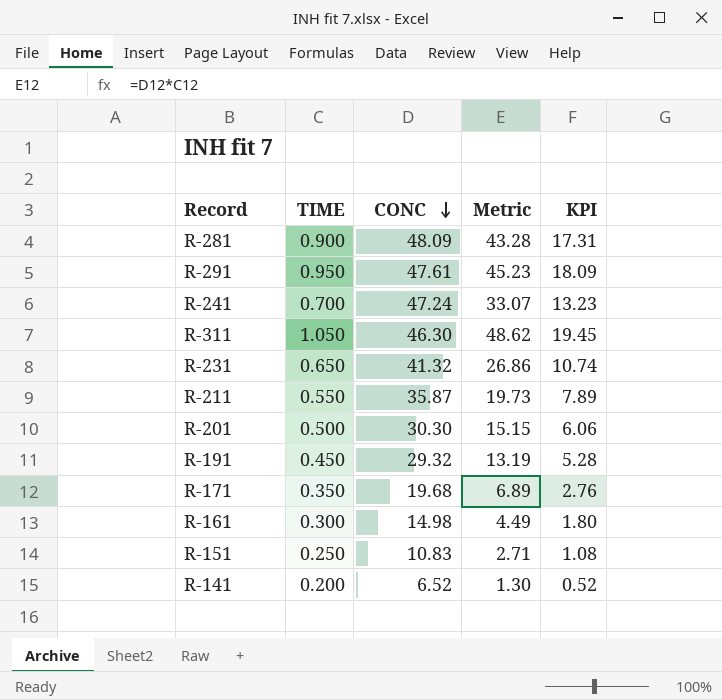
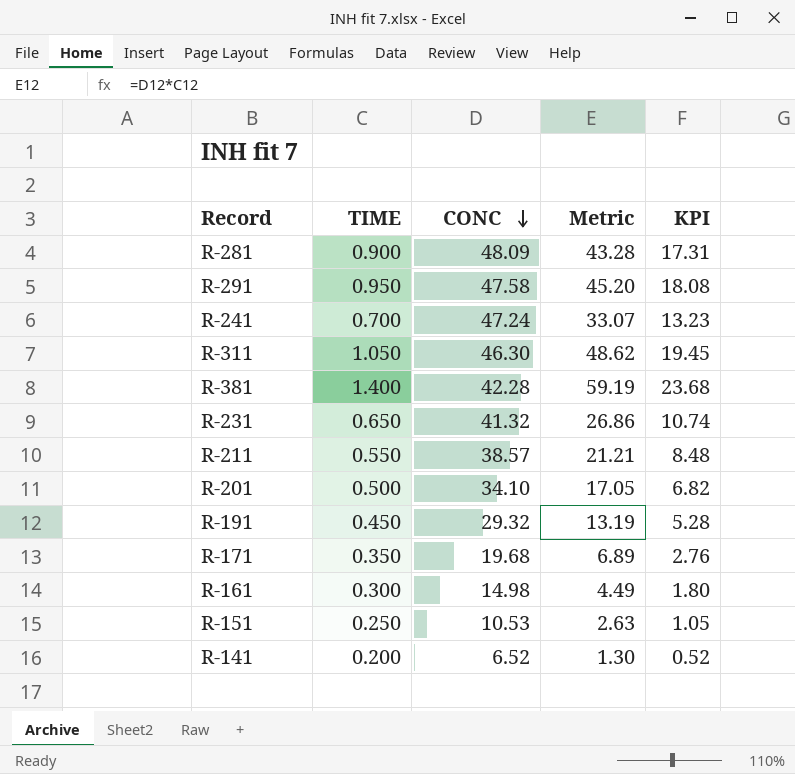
R-291 | CONC: 47.61 -> 47.58
R-291 | Metric: 45.23 -> 45.20
R-291 | KPI: 18.09 -> 18.08
row R-381: none -> 1.400 | 42.28 | 59.19 | 23.68
R-211 | CONC: 35.87 -> 38.57
R-211 | Metric: 19.73 -> 21.21
R-211 | KPI: 7.89 -> 8.48
R-201 | CONC: 30.30 -> 34.10
R-201 | Metric: 15.15 -> 17.05
R-201 | KPI: 6.06 -> 6.82
R-151 | CONC: 10.83 -> 10.53
R-151 | Metric: 2.71 -> 2.63
R-151 | KPI: 1.08 -> 1.05

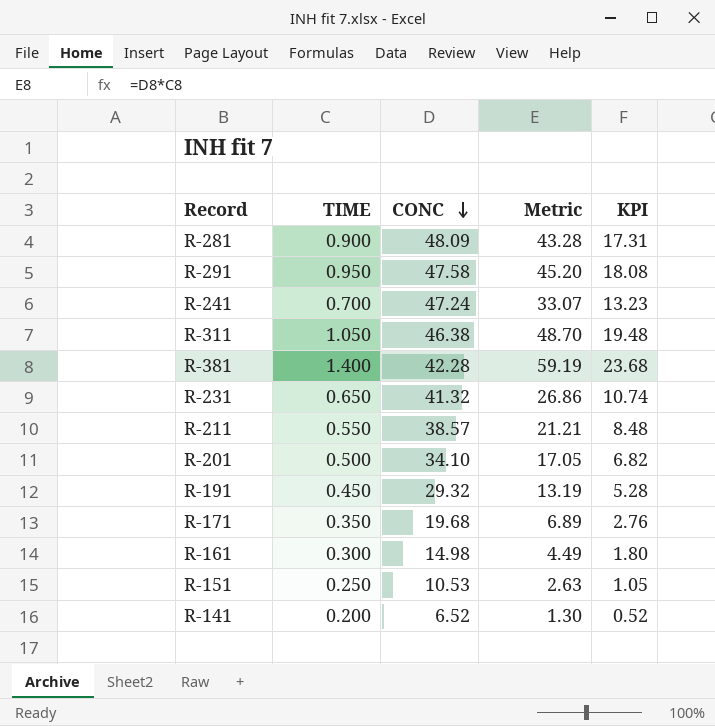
R-311 | CONC: 46.30 -> 46.38
R-311 | Metric: 48.62 -> 48.70
R-311 | KPI: 19.45 -> 19.48

